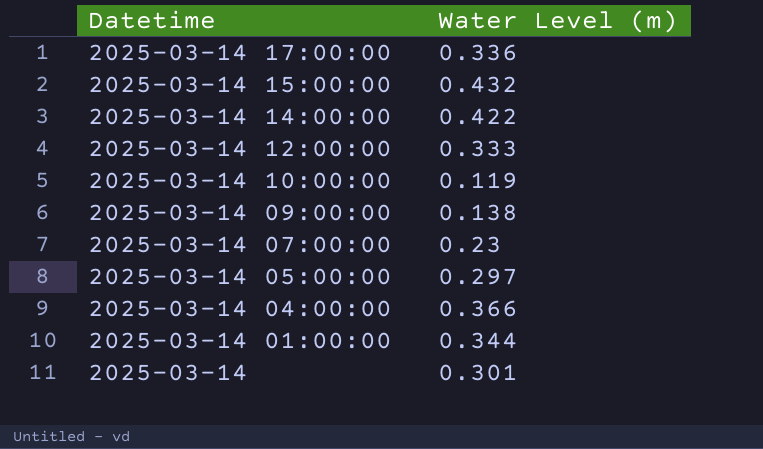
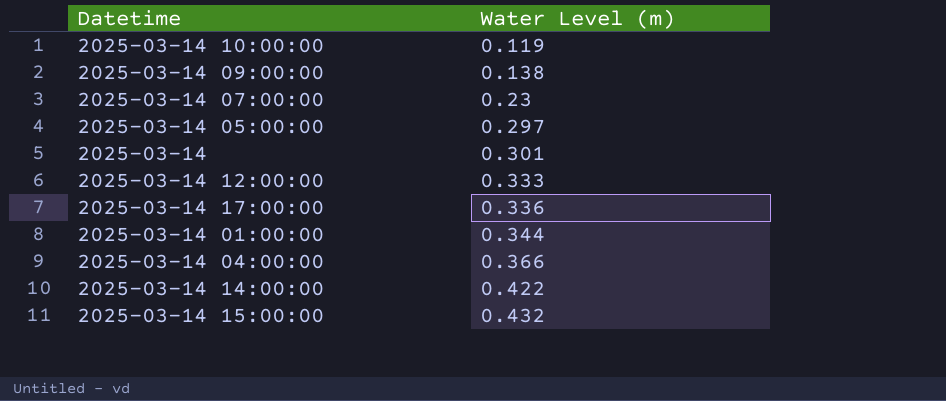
row order: Datetime descending -> Water Level (m) ascending

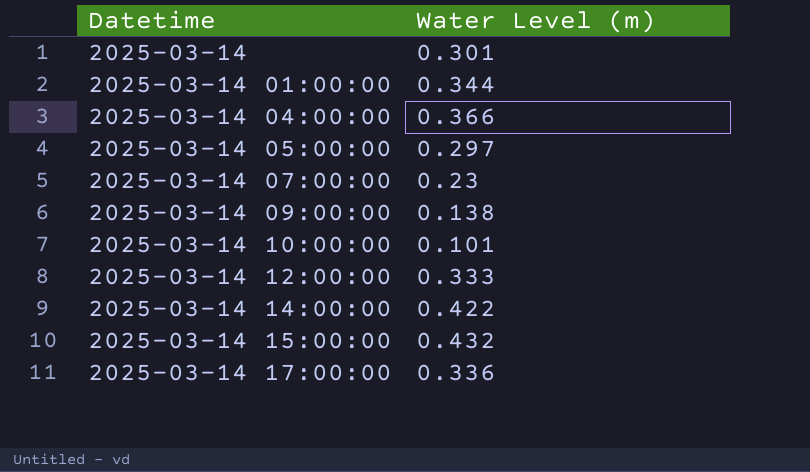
row order: Water Level (m) ascending -> Datetime ascending
2025-03-14 10:00:00 | Water Level (m): 0.119 -> 0.101

